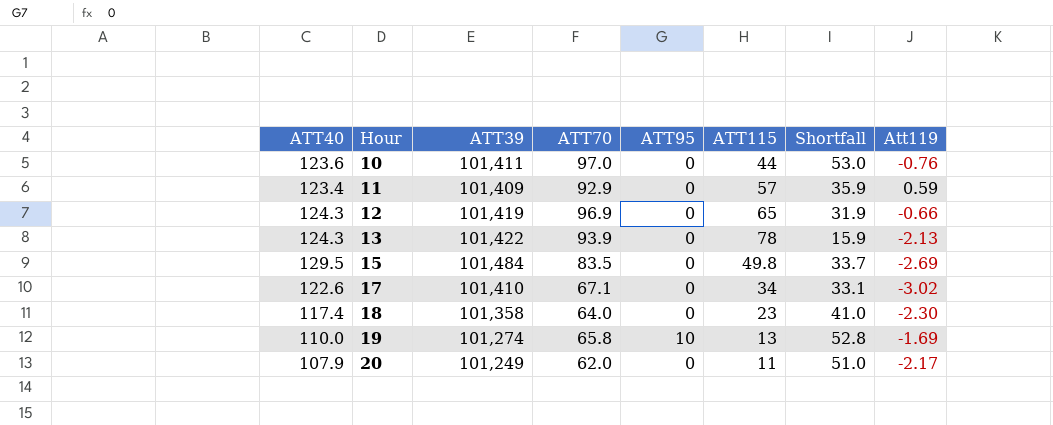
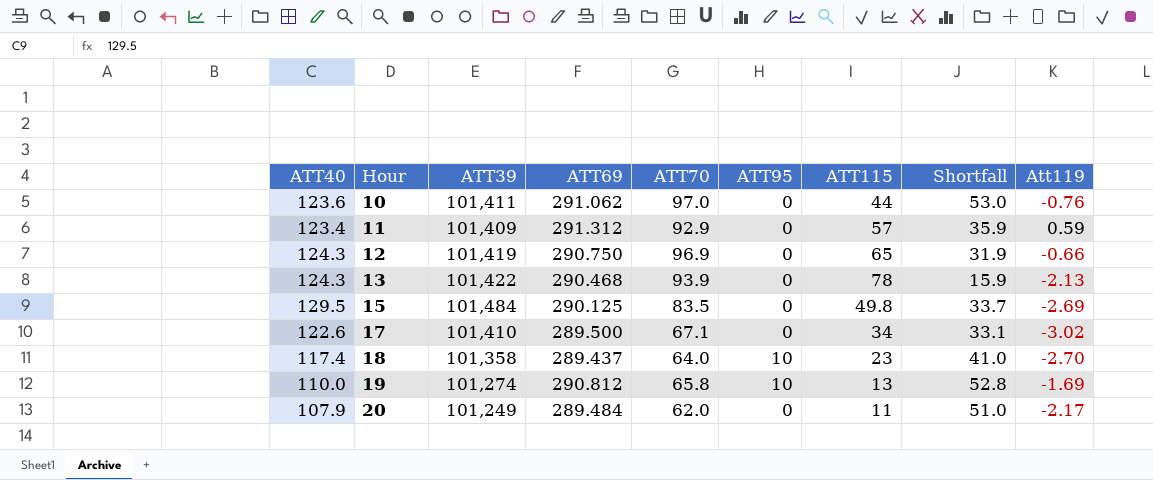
column ATT69 | position: none -> 4
18 | ATT95: 0 -> 10
18 | Att119: -2.30 -> -2.70

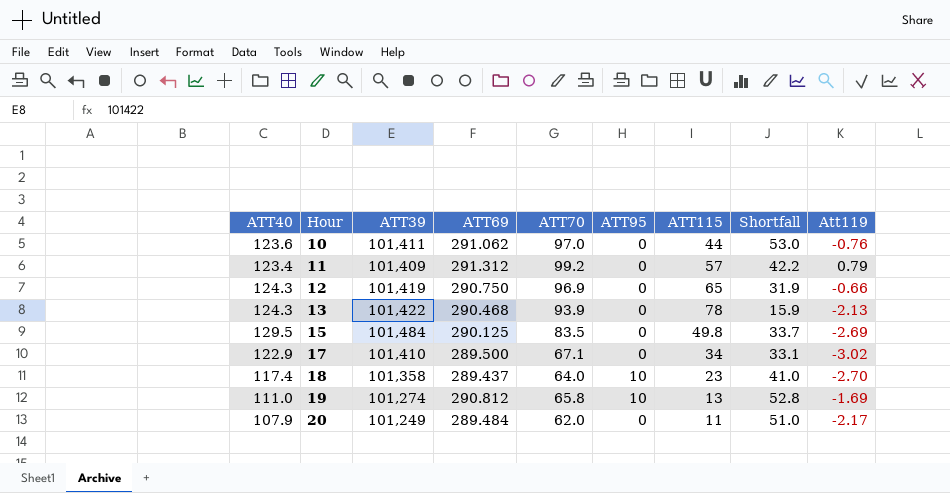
11 | ATT70: 92.9 -> 99.2
11 | Shortfall: 35.9 -> 42.2
11 | Att119: 0.59 -> 0.79
17 | ATT40: 122.6 -> 122.9
19 | ATT40: 110.0 -> 111.0

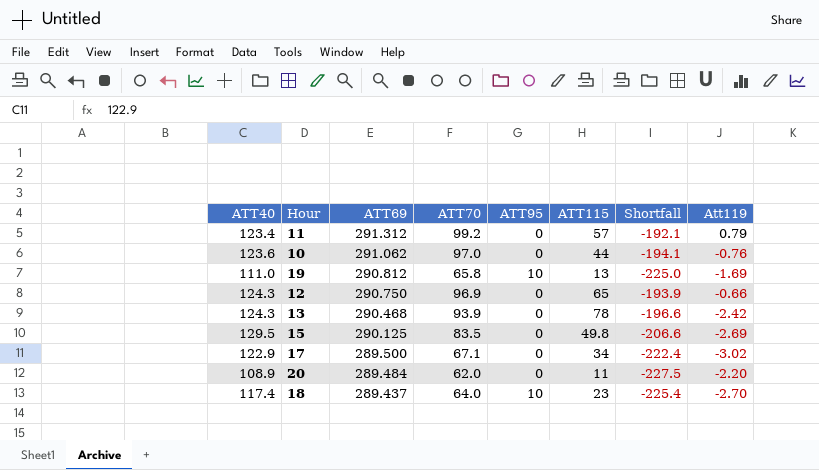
row order: Hour ascending -> ATT69 descending
column ATT39 | position: 3 -> none
column Shortfall | formula: [ATT70] - [ATT115] -> [ATT70] - [ATT69]
13 | Att119: -2.13 -> -2.42
20 | ATT40: 107.9 -> 108.9
20 | Att119: -2.17 -> -2.20

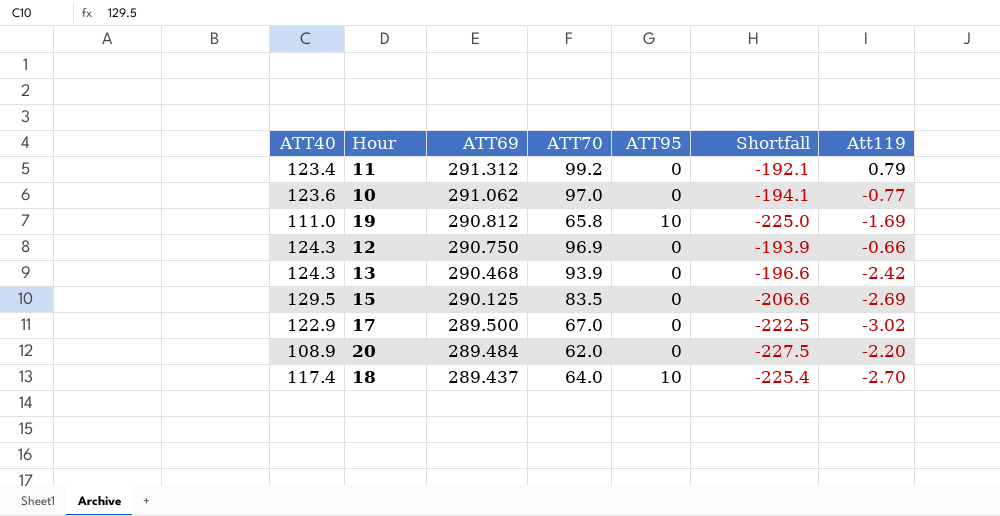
column ATT115 | position: 6 -> none
10 | Att119: -0.76 -> -0.77
17 | ATT70: 67.1 -> 67.0
17 | Shortfall: -222.4 -> -222.5

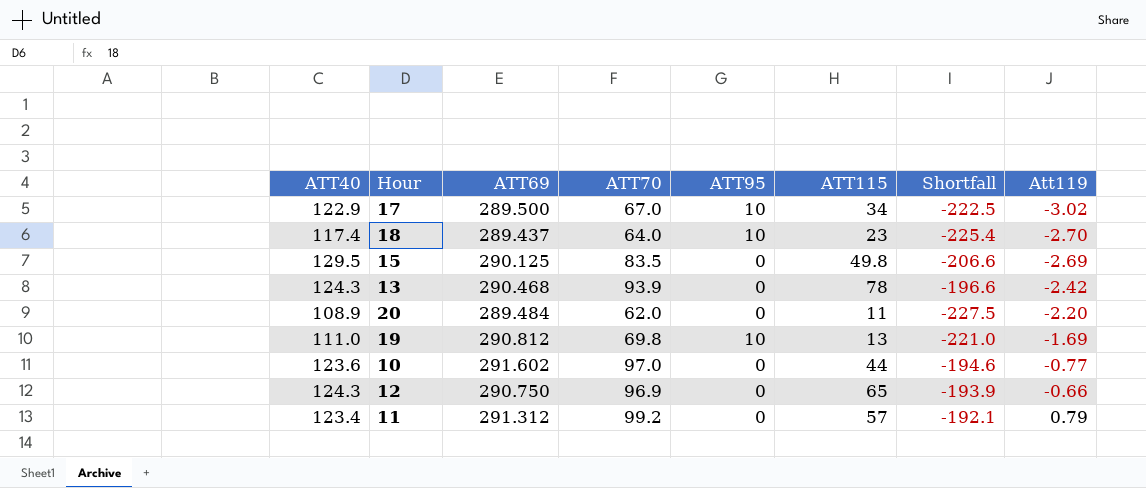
row order: ATT69 descending -> Att119 ascending
column ATT115 | position: none -> 6
17 | ATT95: 0 -> 10
19 | ATT70: 65.8 -> 69.8
19 | Shortfall: -225.0 -> -221.0
10 | ATT69: 291.062 -> 291.602
10 | Shortfall: -194.1 -> -194.6

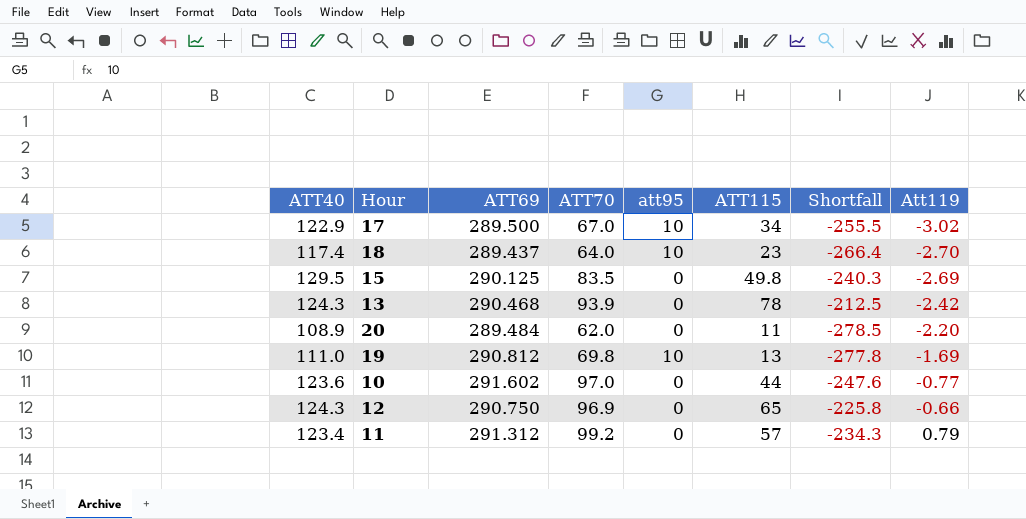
column name: ATT95 -> att95
column Shortfall | formula: [ATT70] - [ATT69] -> [ATT115] - [ATT69]

